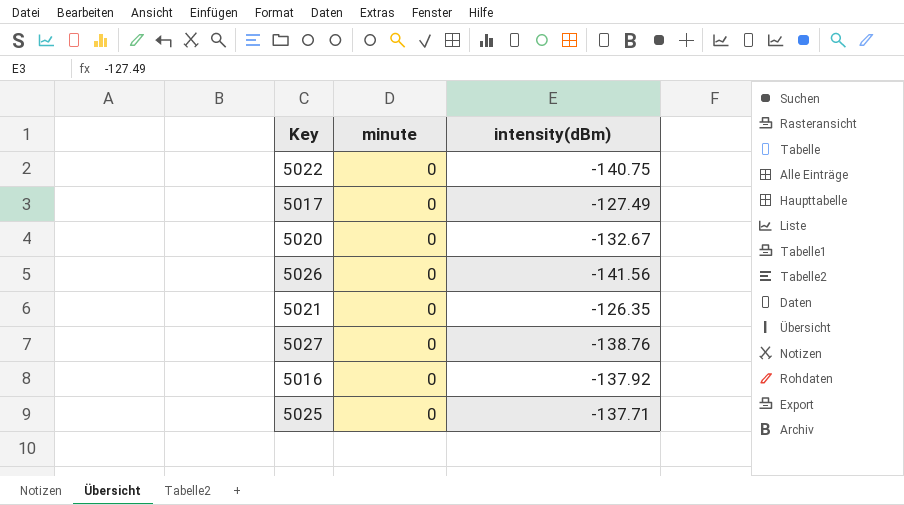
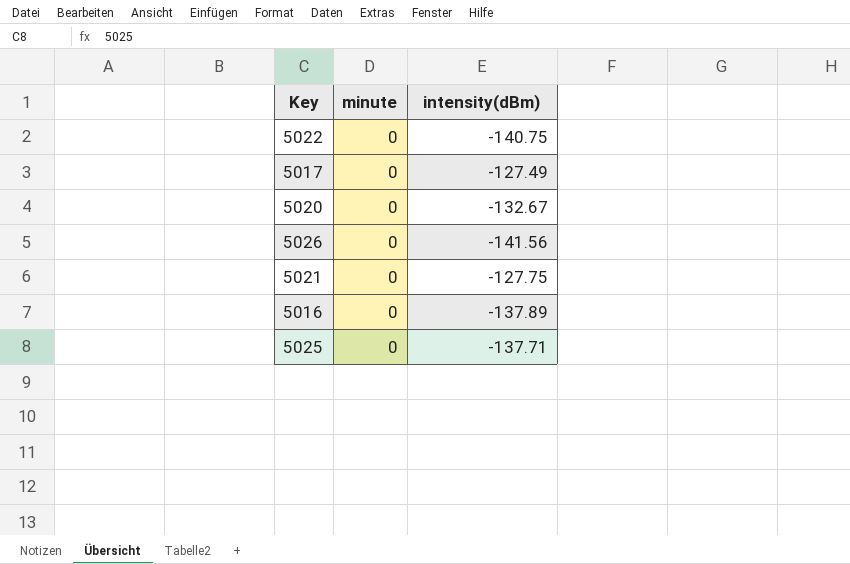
row 5027: 0 | -138.76 -> none
5021 | intensity(dBm): -126.35 -> -127.75
5016 | intensity(dBm): -137.92 -> -137.89

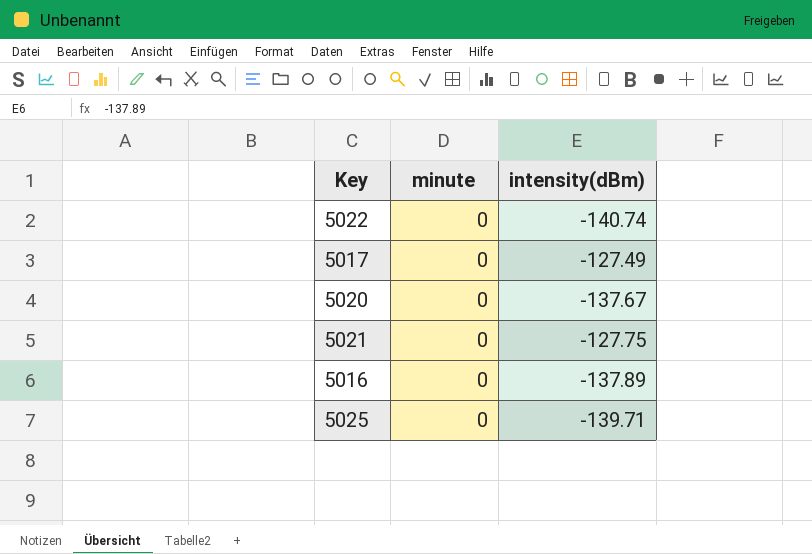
row 5026: 0 | -141.56 -> none
5022 | intensity(dBm): -140.75 -> -140.74
5020 | intensity(dBm): -132.67 -> -137.67
5025 | intensity(dBm): -137.71 -> -139.71

